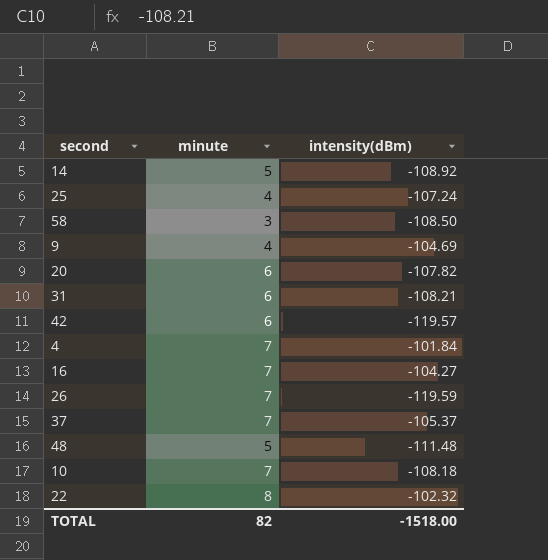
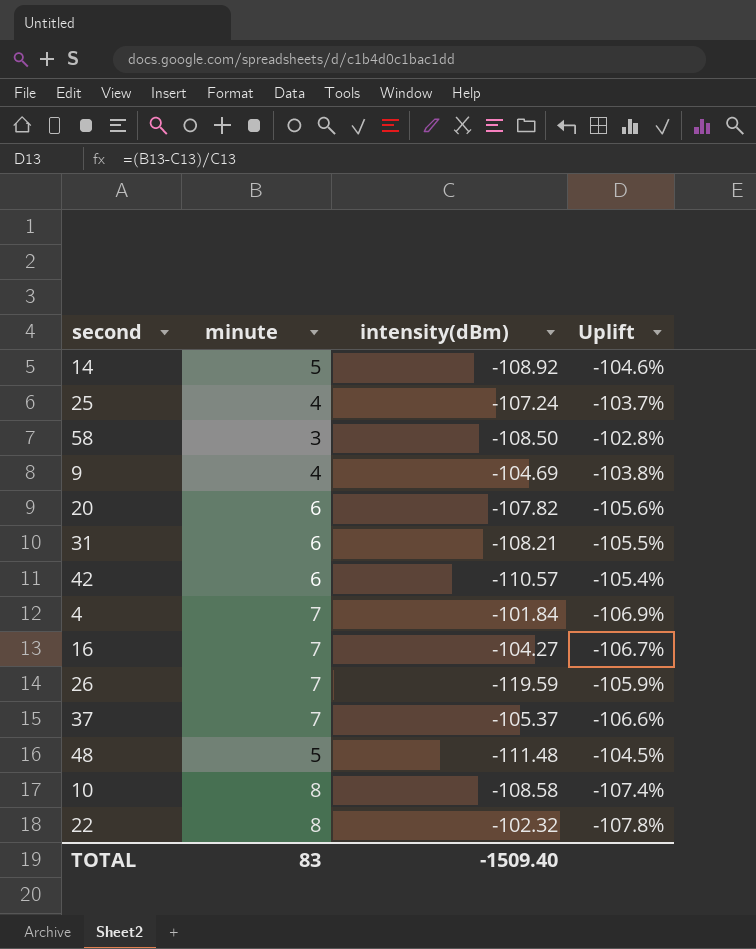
column Uplift | formula: none -> ([minute] - [intensity(dBm)]) / [intensity(dBm)]
42 | intensity(dBm): -119.57 -> -110.57
10 | minute: 7 -> 8
10 | intensity(dBm): -108.18 -> -108.58
TOTAL | minute: 82 -> 83
TOTAL | intensity(dBm): -1518.00 -> -1509.40

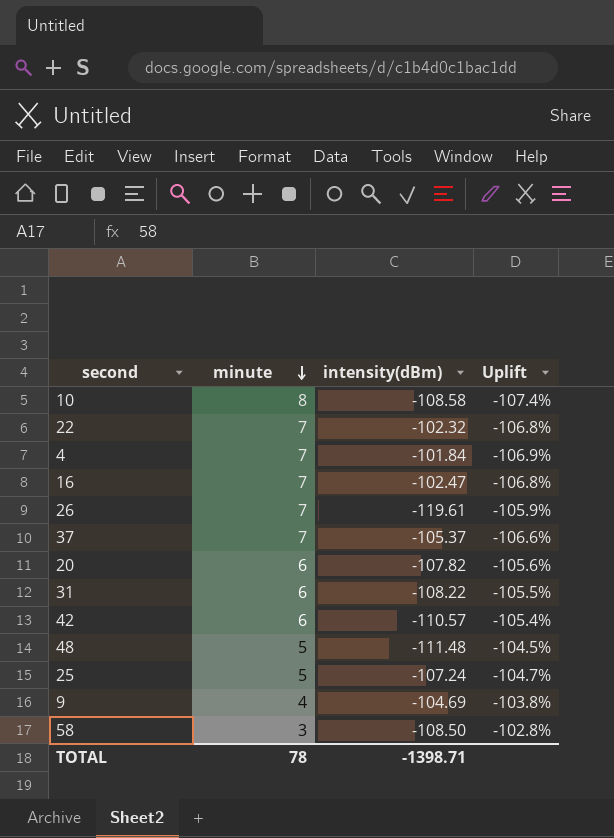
row order: none -> minute descending
row 14: 5 | -108.92 | -104.6% -> none
22 | minute: 8 -> 7
22 | Uplift: -107.8% -> -106.8%
16 | intensity(dBm): -104.27 -> -102.47
16 | Uplift: -106.7% -> -106.8%
26 | intensity(dBm): -119.59 -> -119.61
31 | intensity(dBm): -108.21 -> -108.22
25 | minute: 4 -> 5
25 | Uplift: -103.7% -> -104.7%
TOTAL | minute: 83 -> 78
TOTAL | intensity(dBm): -1509.40 -> -1398.71

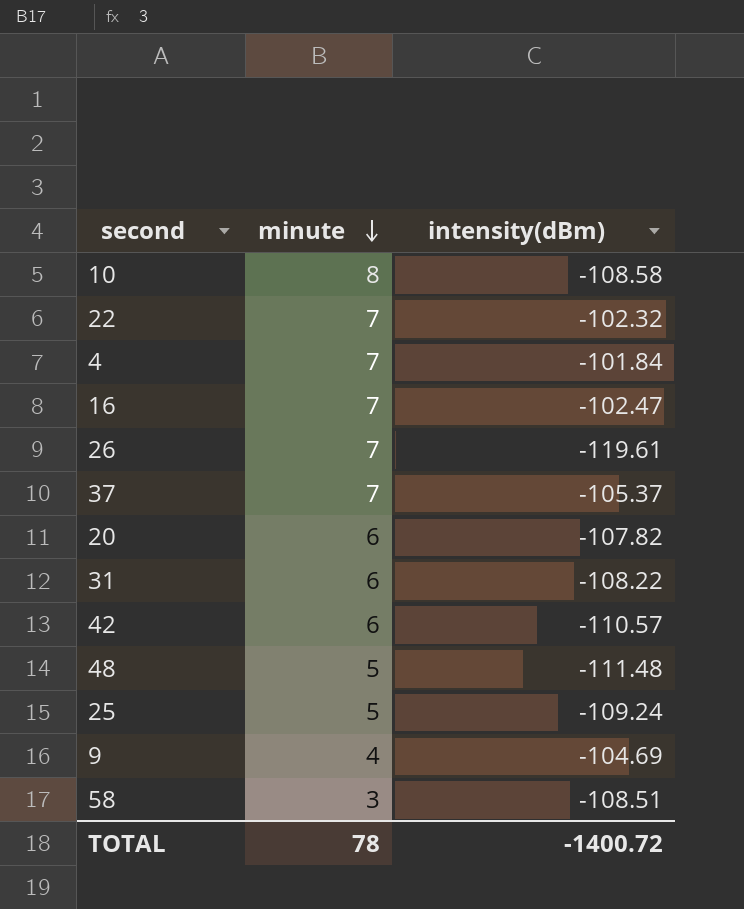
column Uplift | formula: ([minute] - [intensity(dBm)]) / [intensity(dBm)] -> none
25 | intensity(dBm): -107.24 -> -109.24
58 | intensity(dBm): -108.50 -> -108.51
TOTAL | intensity(dBm): -1398.71 -> -1400.72

